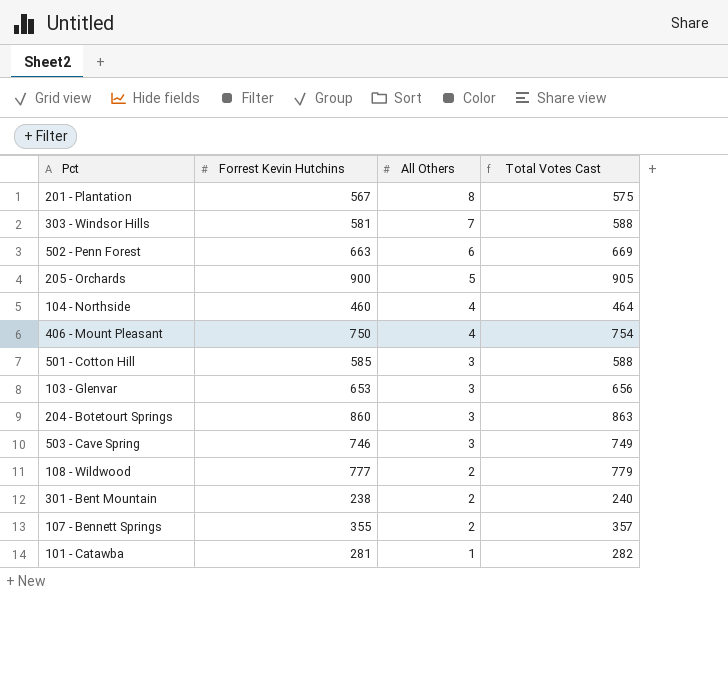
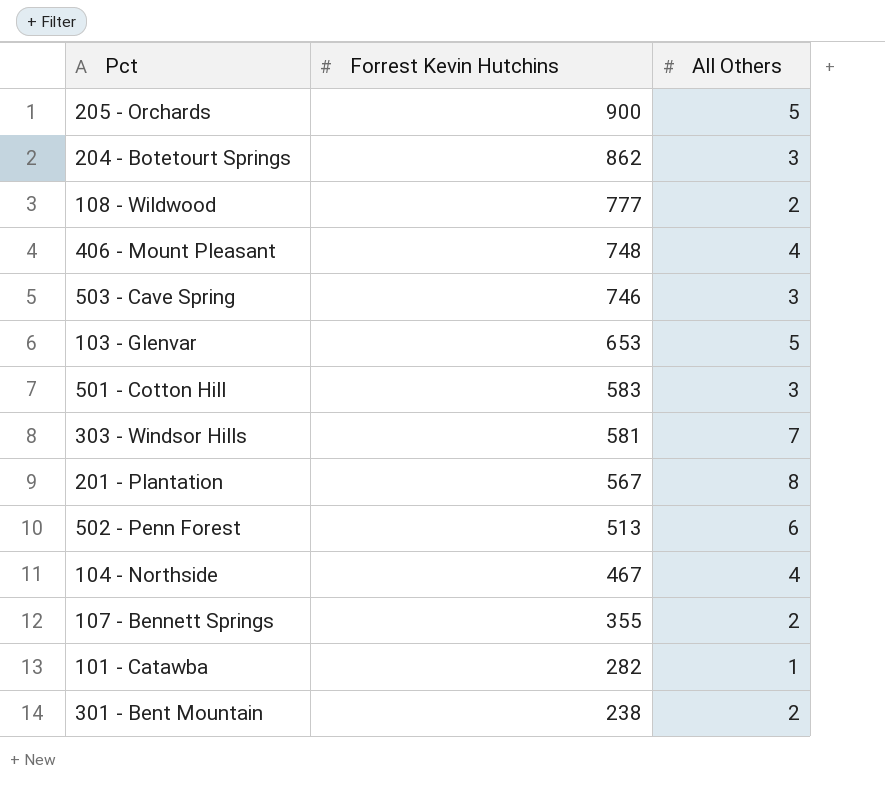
row order: All Others descending -> Forrest Kevin Hutchins descending
column Total Votes Cast | formula: [Forrest Kevin Hutchins] + [All Others] -> none
204 - Botetourt Springs | Forrest Kevin Hutchins: 860 -> 862
406 - Mount Pleasant | Forrest Kevin Hutchins: 750 -> 748
103 - Glenvar | All Others: 3 -> 5
501 - Cotton Hill | Forrest Kevin Hutchins: 585 -> 583
502 - Penn Forest | Forrest Kevin Hutchins: 663 -> 513
104 - Northside | Forrest Kevin Hutchins: 460 -> 467
101 - Catawba | Forrest Kevin Hutchins: 281 -> 282

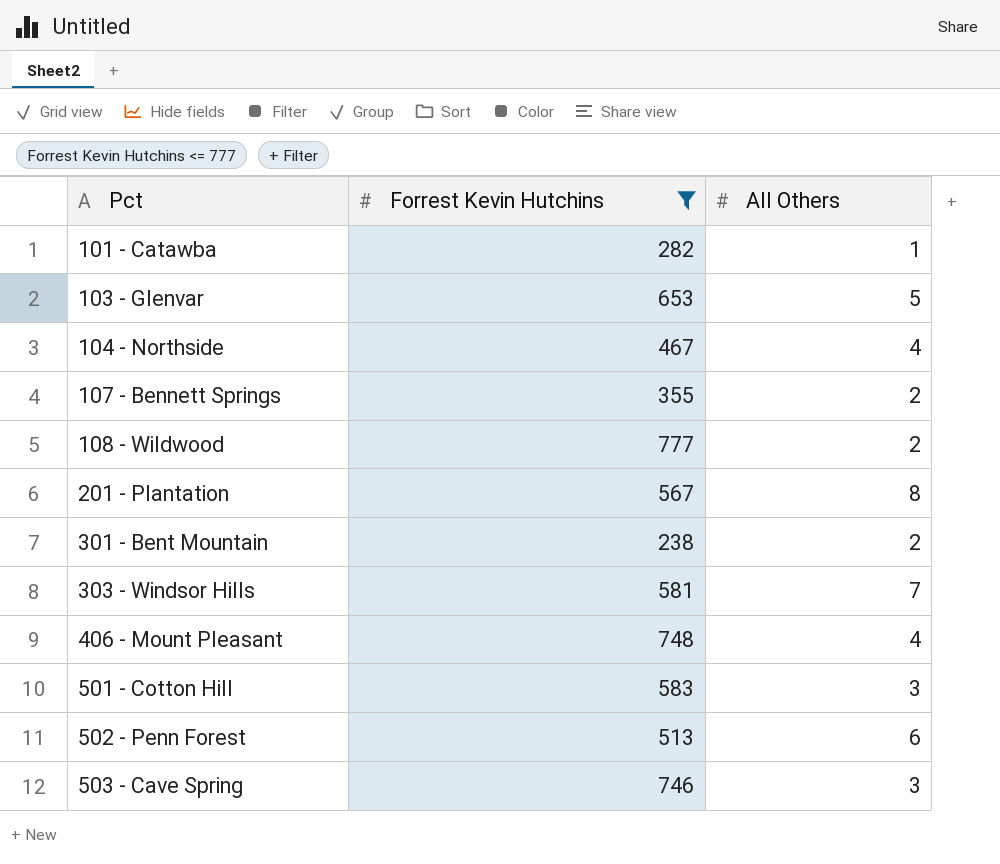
filter: none -> Forrest Kevin Hutchins <= 777
row order: Forrest Kevin Hutchins descending -> Pct ascending

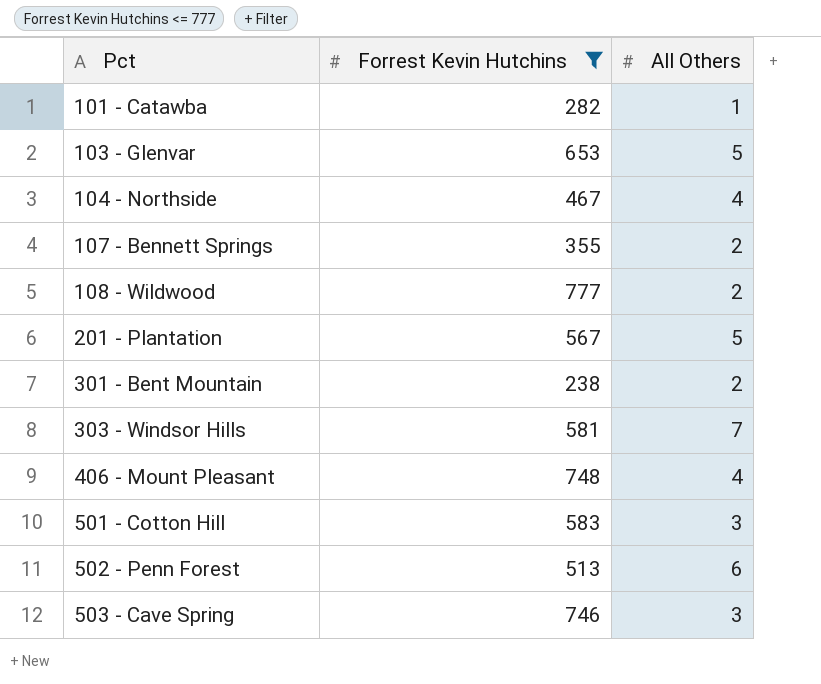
201 - Plantation | All Others: 8 -> 5

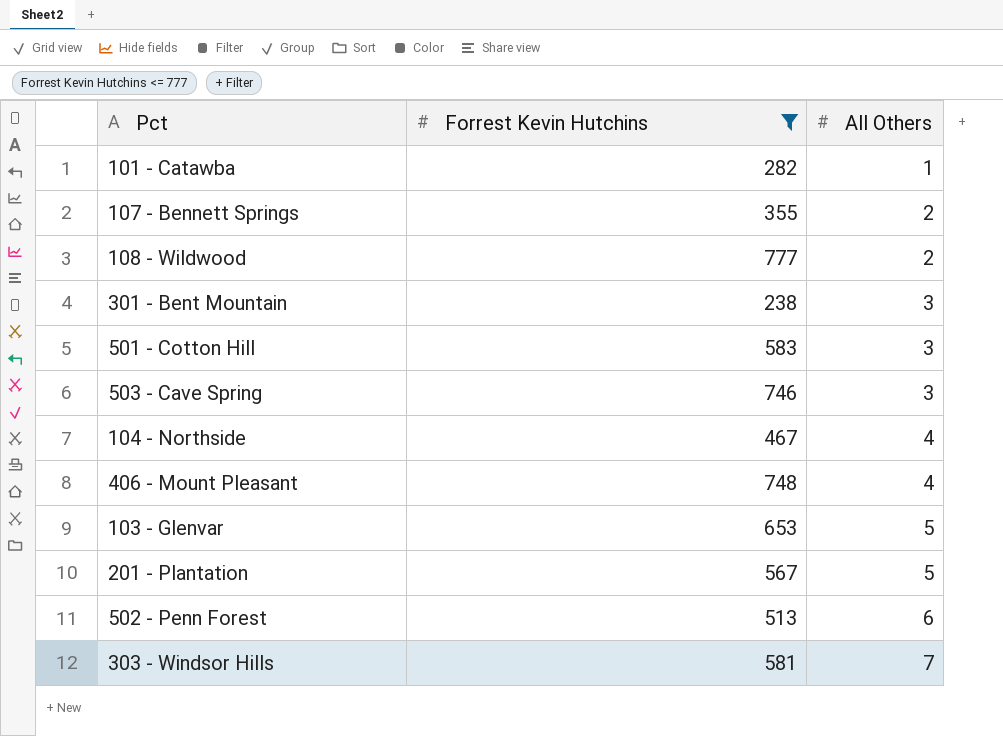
row order: Pct ascending -> All Others ascending
301 - Bent Mountain | All Others: 2 -> 3

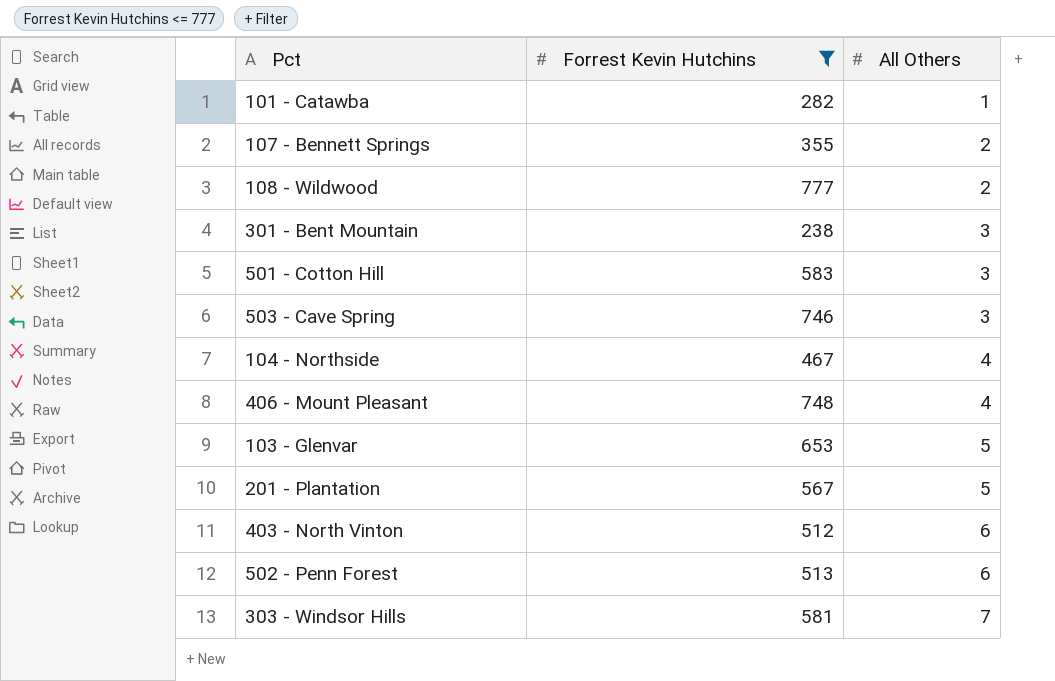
row 403 - North Vinton: none -> 512 | 6

